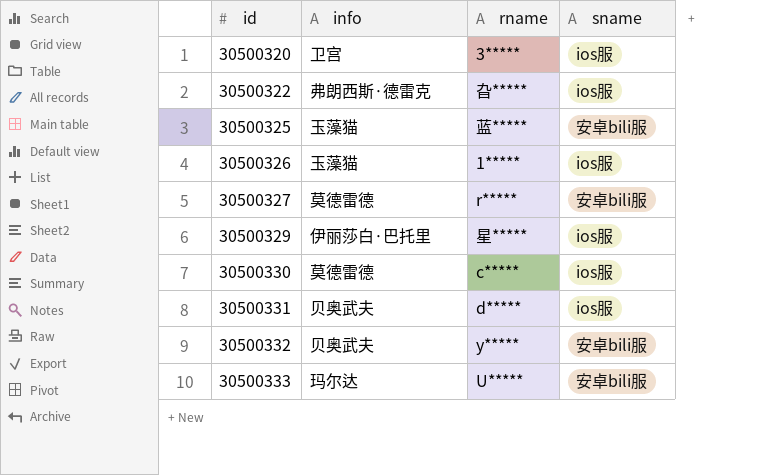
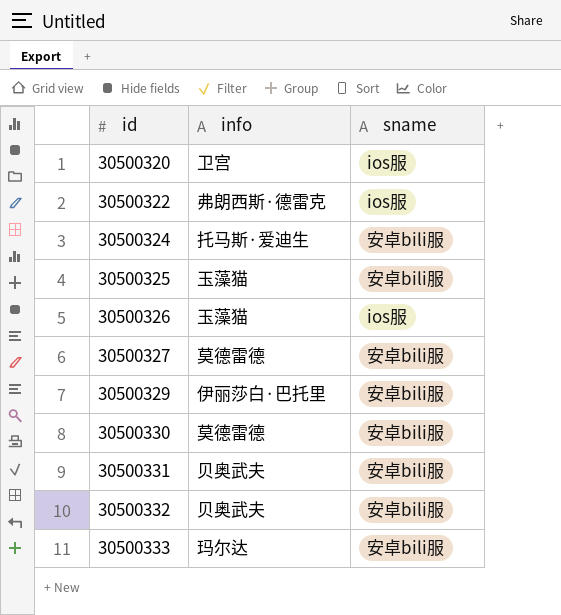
column rname | position: 3 -> none
row 30500324: none -> 托马斯·爱迪生 | 安卓bili服
30500329 | sname: ios服 -> 安卓bili服
30500330 | sname: ios服 -> 安卓bili服
30500331 | sname: ios服 -> 安卓bili服

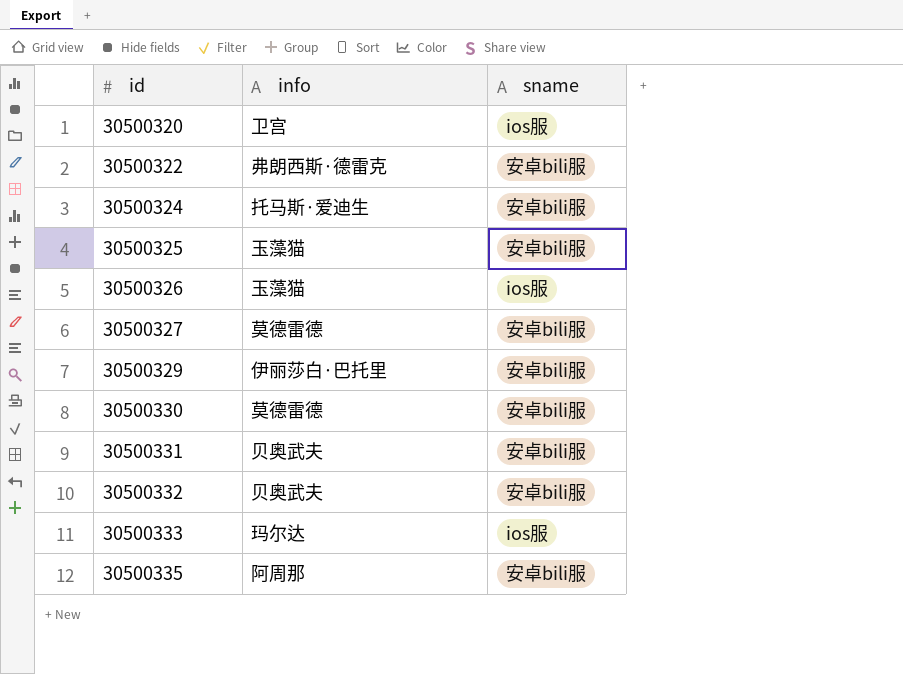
30500322 | sname: ios服 -> 安卓bili服
30500333 | sname: 安卓bili服 -> ios服
row 30500335: none -> 阿周那 | 安卓bili服

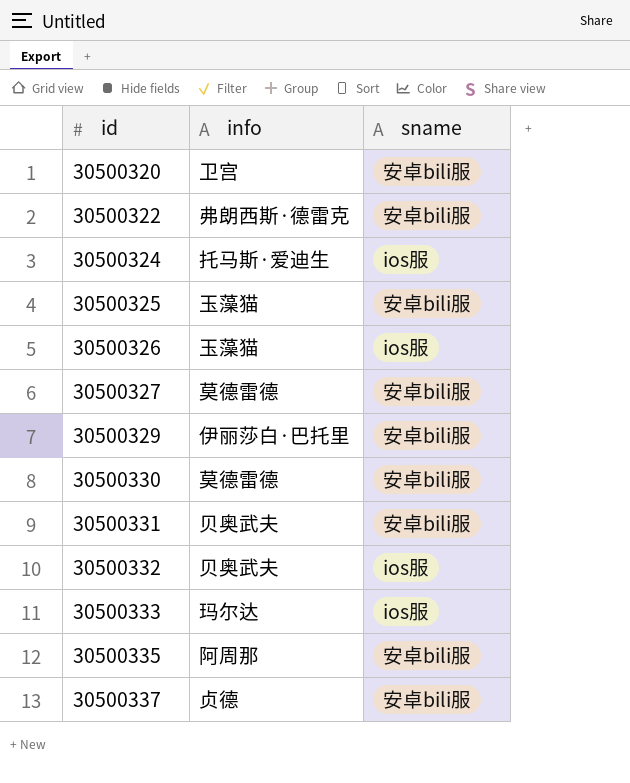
30500320 | sname: ios服 -> 安卓bili服
30500324 | sname: 安卓bili服 -> ios服
30500332 | sname: 安卓bili服 -> ios服
row 30500337: none -> 贞德 | 安卓bili服

